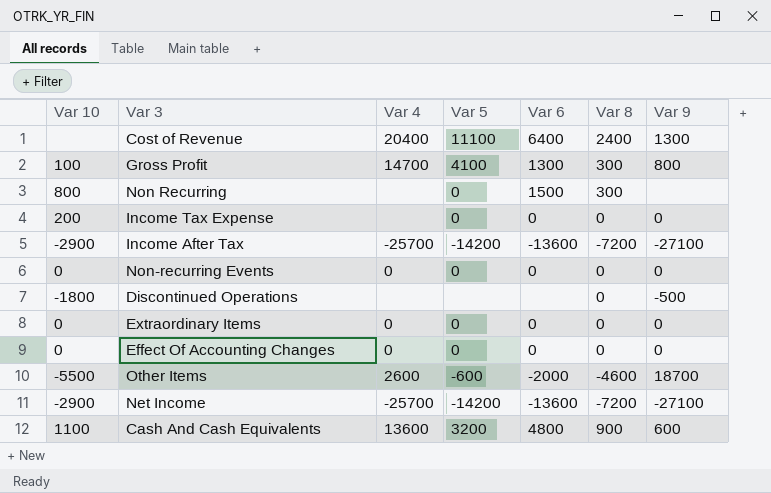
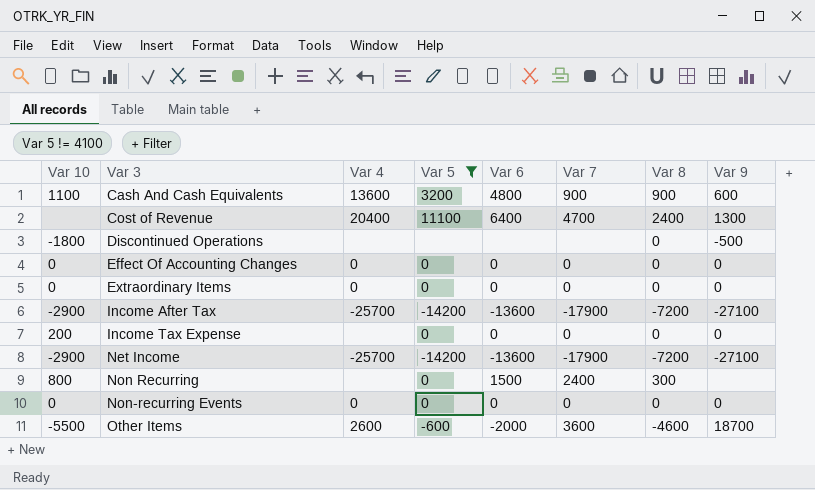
filter: none -> Var 5 != 4100
row order: none -> Var 3 ascending
column Var 7 | position: none -> 6

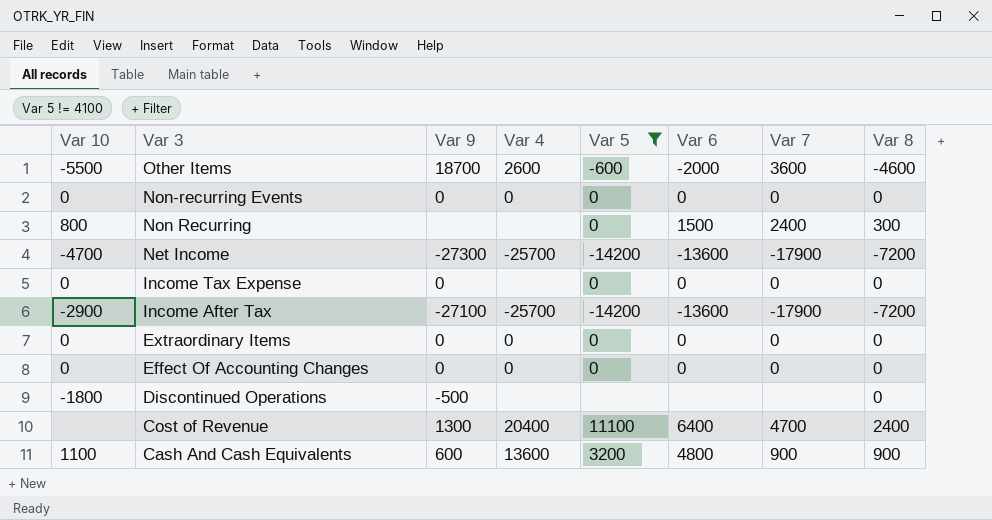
row order: Var 3 ascending -> Var 3 descending
column Var 9 | position: 8 -> 3
Net Income | Var 10: -2900 -> -4700
Net Income | Var 9: -27100 -> -27300
Income Tax Expense | Var 10: 200 -> 0

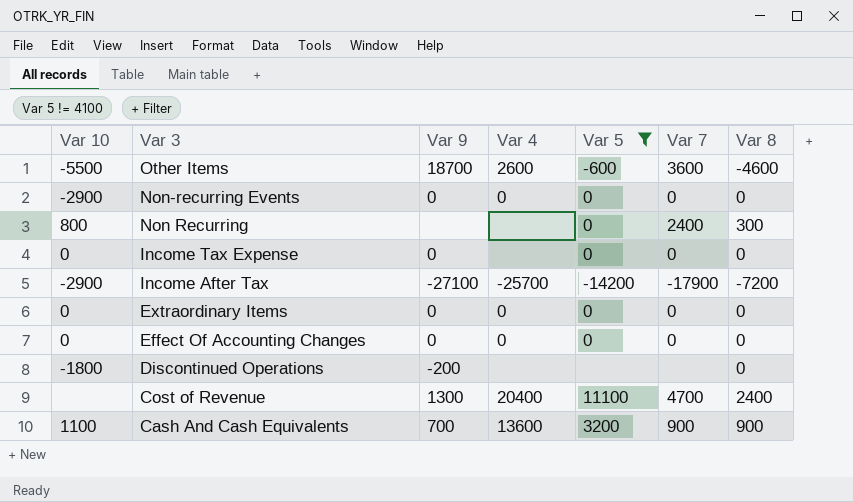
column Var 6 | position: 6 -> none
row Net Income: -4700 | -27300 | -25700 | -14200 | -13600 | -17900 | -7200 -> none
Non-recurring Events | Var 10: 0 -> -2900
Discontinued Operations | Var 9: -500 -> -200
Cash And Cash Equivalents | Var 9: 600 -> 700

